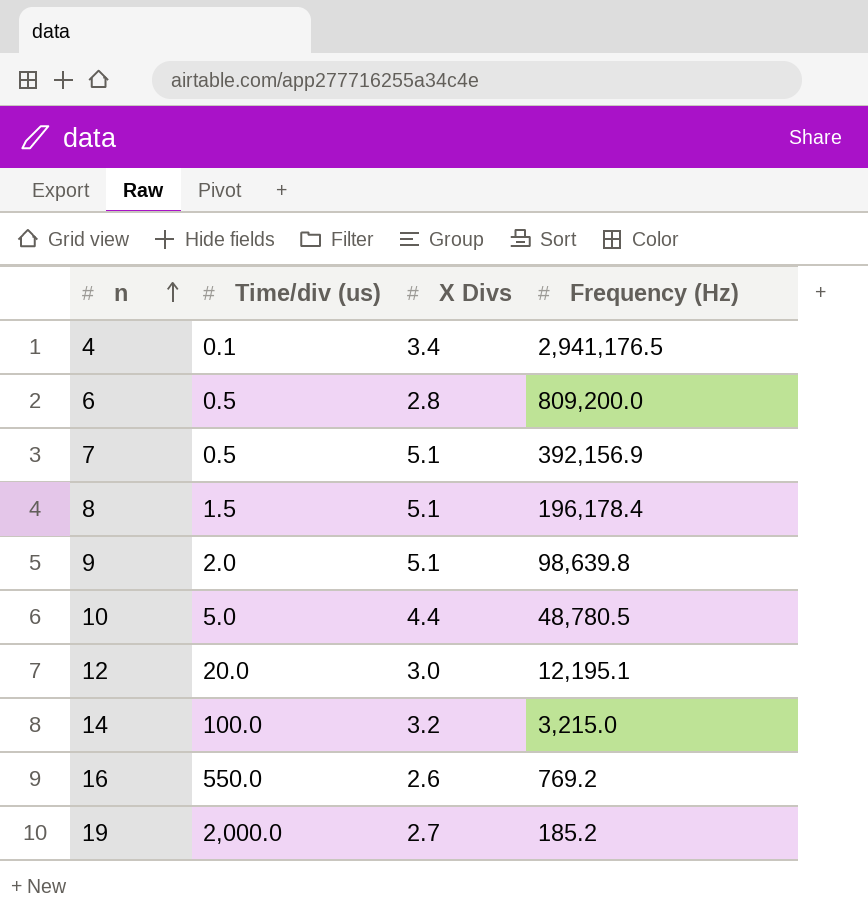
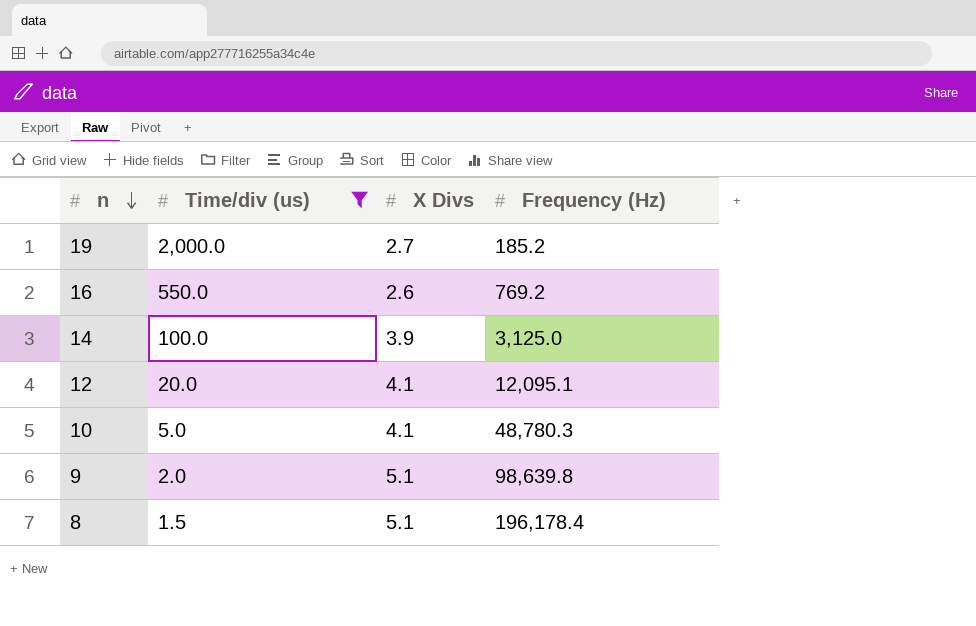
filter: none -> Time/div (us) >= 1.5
row order: n ascending -> n descending
14 | X Divs: 3.2 -> 3.9
14 | Frequency (Hz): 3,215.0 -> 3,125.0
12 | X Divs: 3.0 -> 4.1
12 | Frequency (Hz): 12,195.1 -> 12,095.1
10 | X Divs: 4.4 -> 4.1
10 | Frequency (Hz): 48,780.5 -> 48,780.3

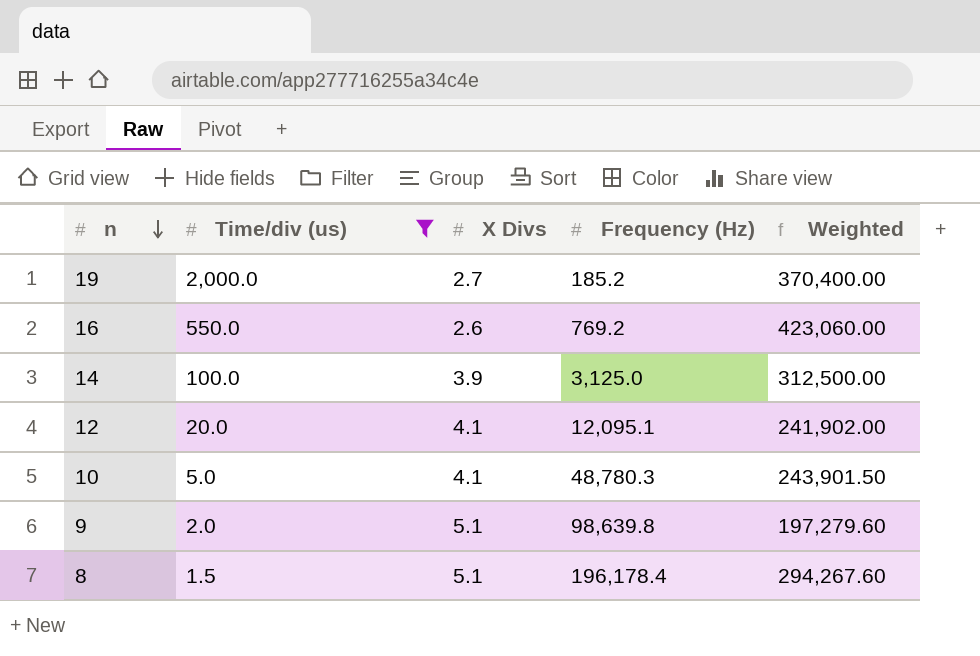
column Weighted | formula: none -> [Time/div (us)] * [Frequency (Hz)]

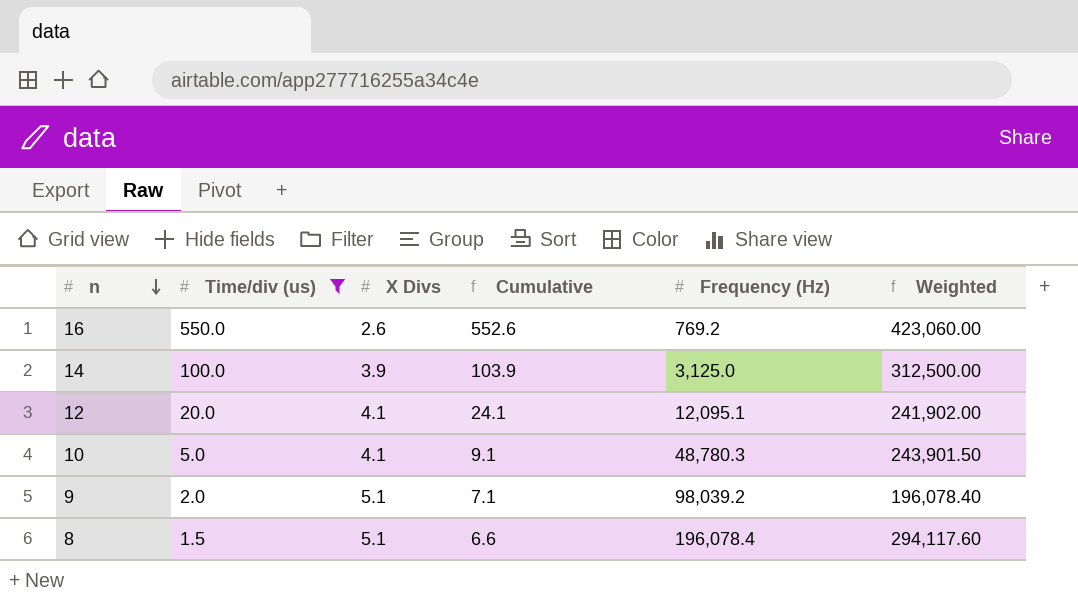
column Cumulative | formula: none -> [Time/div (us)] + [X Divs]
row 19: 2,000.0 | 2.7 | 185.2 | 370,400.00 -> none
9 | Frequency (Hz): 98,639.8 -> 98,039.2
9 | Weighted: 197,279.60 -> 196,078.40
8 | Frequency (Hz): 196,178.4 -> 196,078.4
8 | Weighted: 294,267.60 -> 294,117.60

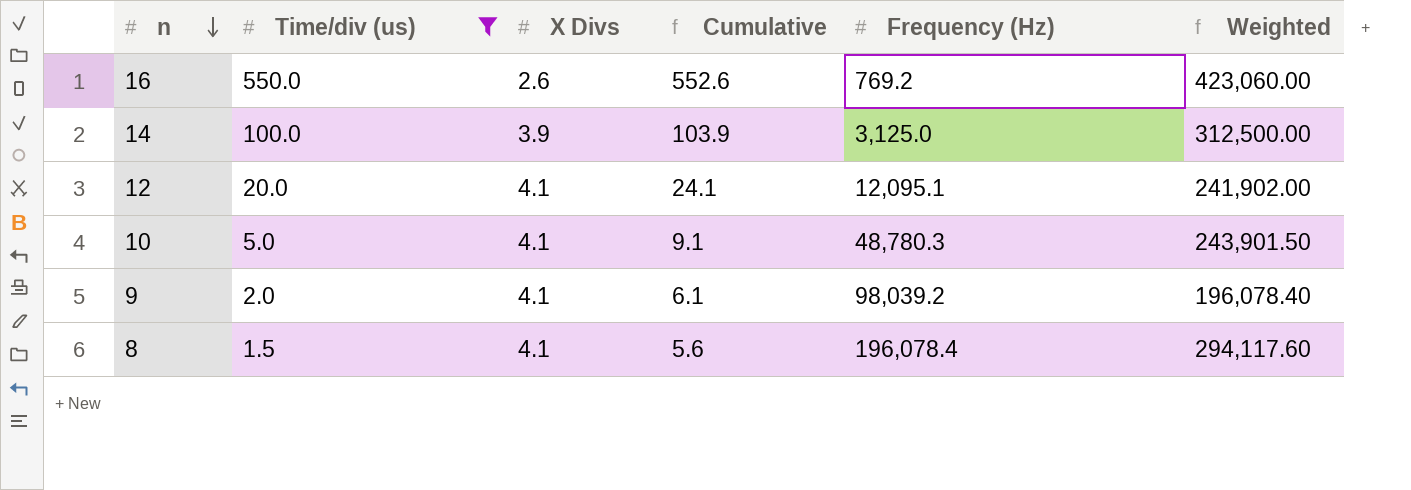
9 | X Divs: 5.1 -> 4.1
9 | Cumulative: 7.1 -> 6.1
8 | X Divs: 5.1 -> 4.1
8 | Cumulative: 6.6 -> 5.6

